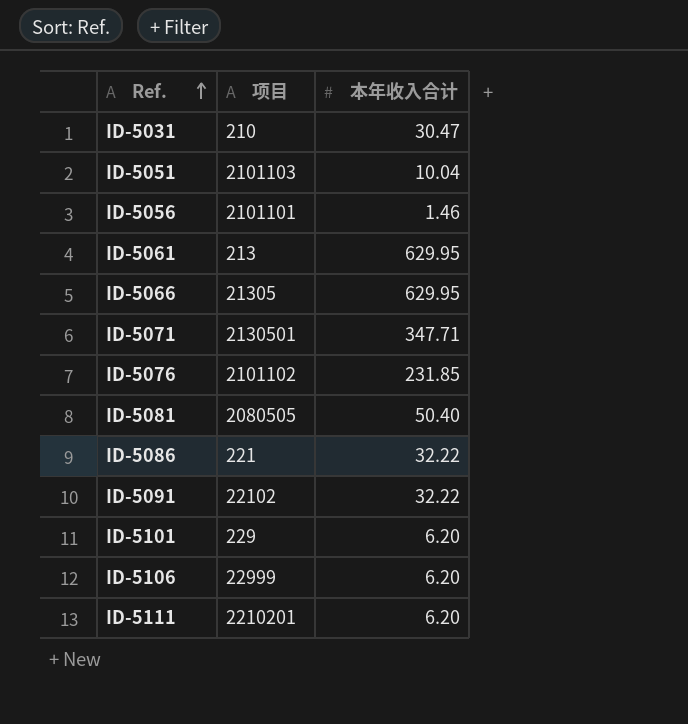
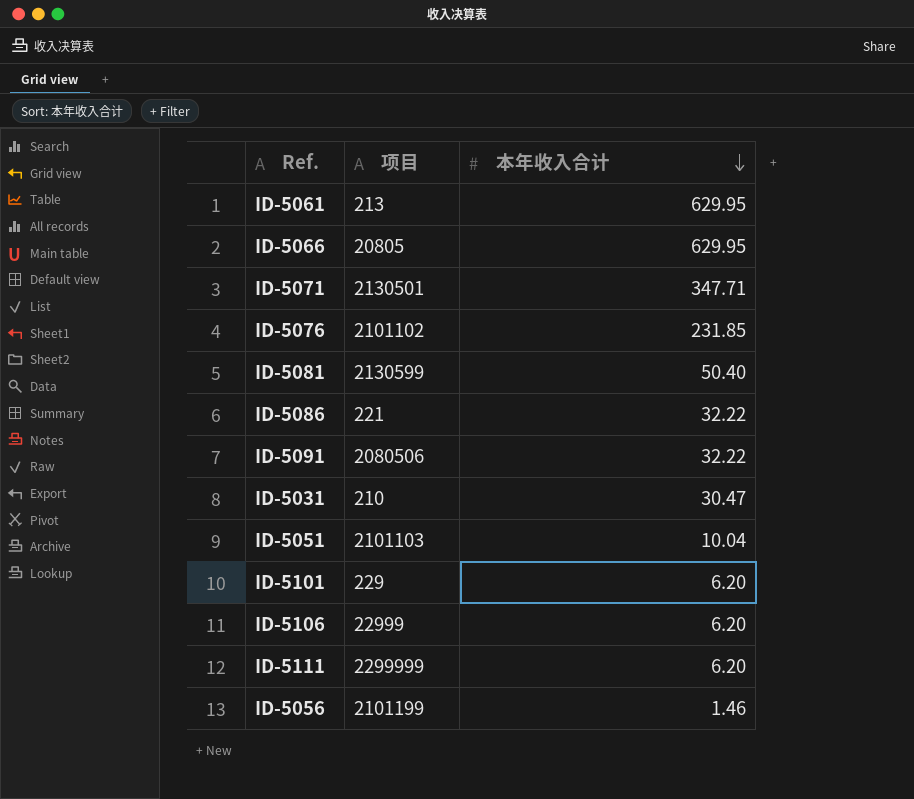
row order: Ref. ascending -> 本年收入合计 descending
ID-5066 | 项目: 21305 -> 20805
ID-5081 | 项目: 2080505 -> 2130599
ID-5091 | 项目: 22102 -> 2080506
ID-5111 | 项目: 2210201 -> 2299999
ID-5056 | 项目: 2101101 -> 2101199

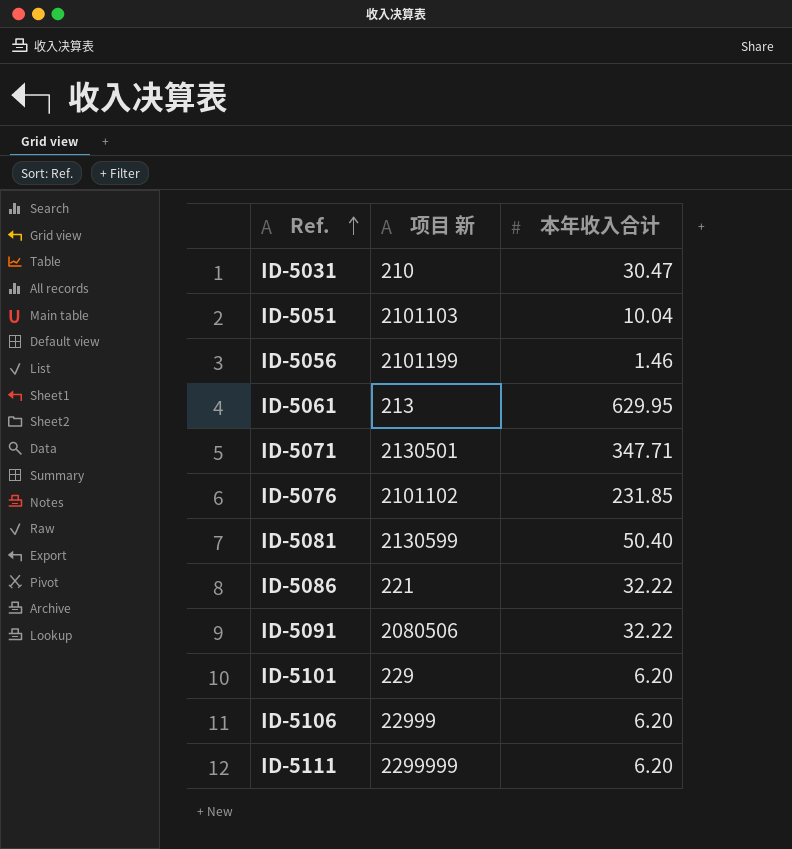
row order: 本年收入合计 descending -> Ref. ascending
column name: 项目 -> 项目 新
row ID-5066: 20805 | 629.95 -> none

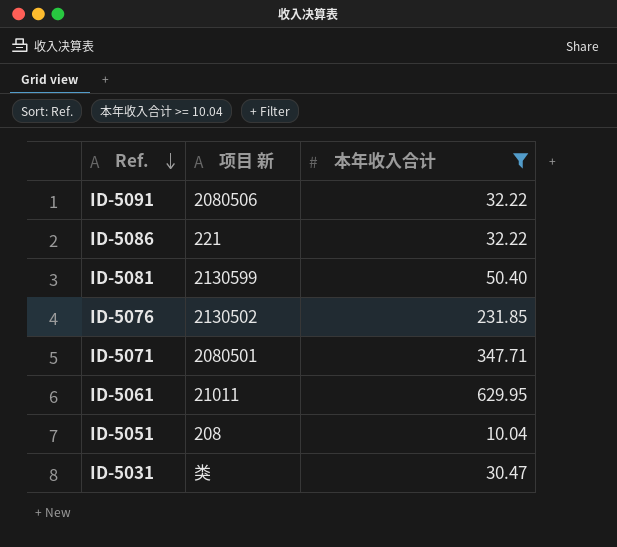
filter: none -> 本年收入合计 >= 10.04
row order: Ref. ascending -> Ref. descending
ID-5076 | 项目 新: 2101102 -> 2130502
ID-5071 | 项目 新: 2130501 -> 2080501
ID-5061 | 项目 新: 213 -> 21011
ID-5051 | 项目 新: 2101103 -> 208
ID-5031 | 项目 新: 210 -> 类

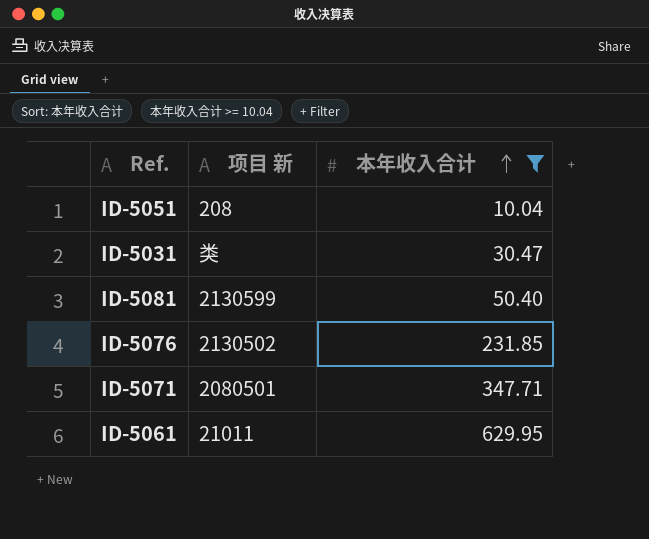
row order: Ref. descending -> 本年收入合计 ascending
row ID-5091: 2080506 | 32.22 -> none
row ID-5086: 221 | 32.22 -> none

